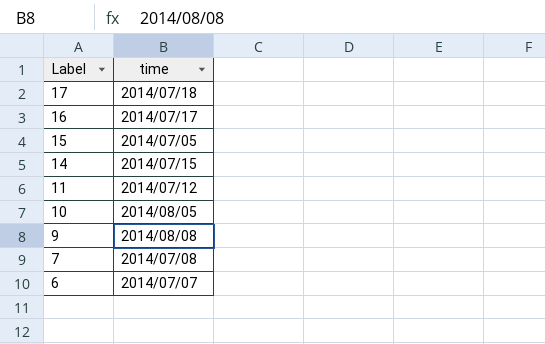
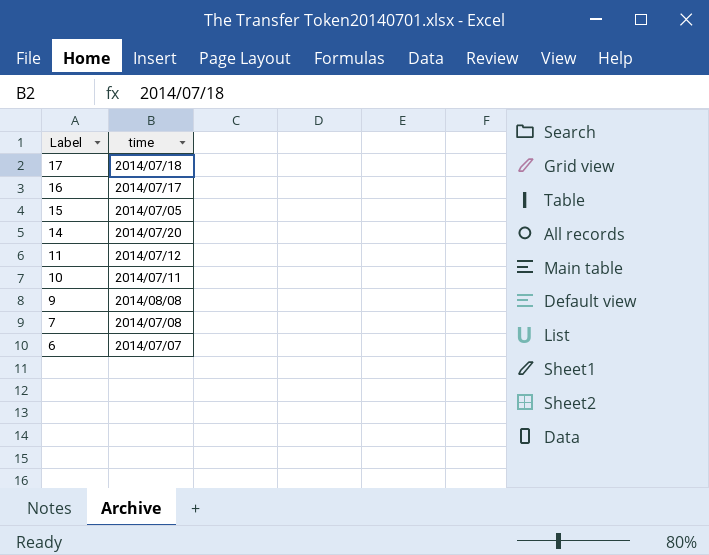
14 | time: 2014/07/15 -> 2014/07/20
10 | time: 2014/08/05 -> 2014/07/11

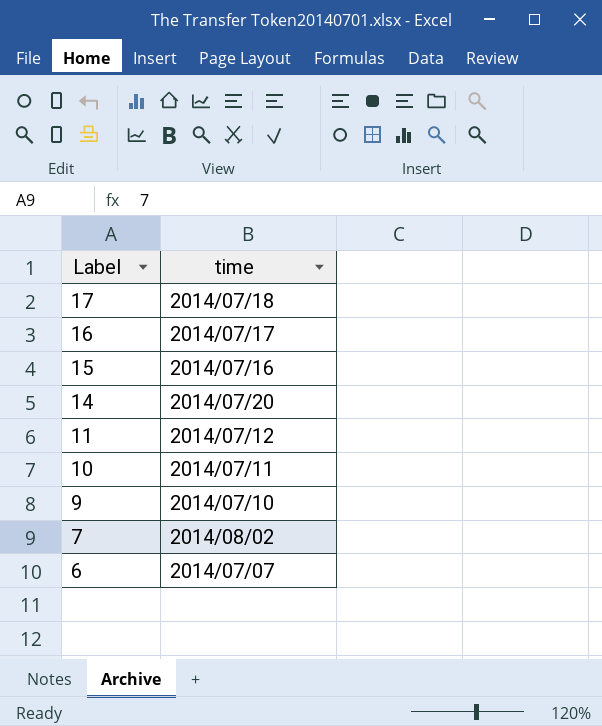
15 | time: 2014/07/05 -> 2014/07/16
9 | time: 2014/08/08 -> 2014/07/10
7 | time: 2014/07/08 -> 2014/08/02

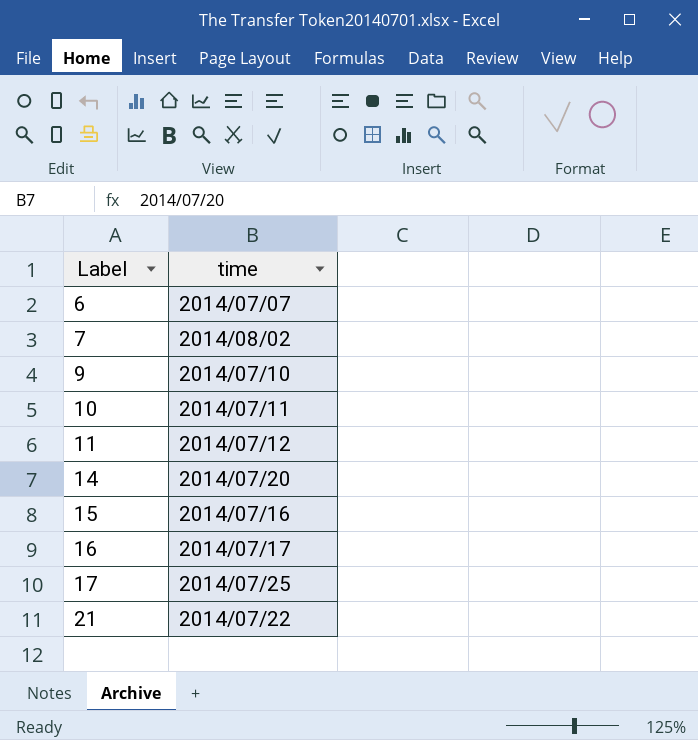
row order: Label descending -> Label ascending
17 | time: 2014/07/18 -> 2014/07/25
row 21: none -> 2014/07/22

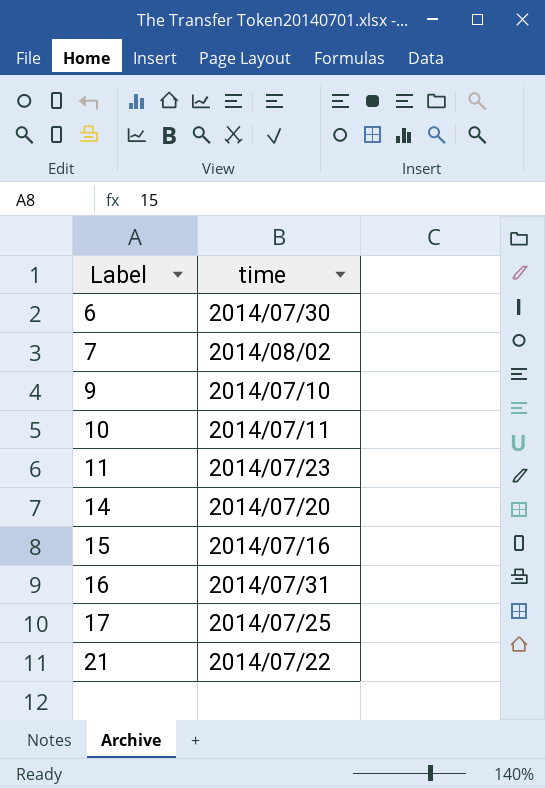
6 | time: 2014/07/07 -> 2014/07/30
11 | time: 2014/07/12 -> 2014/07/23
16 | time: 2014/07/17 -> 2014/07/31

